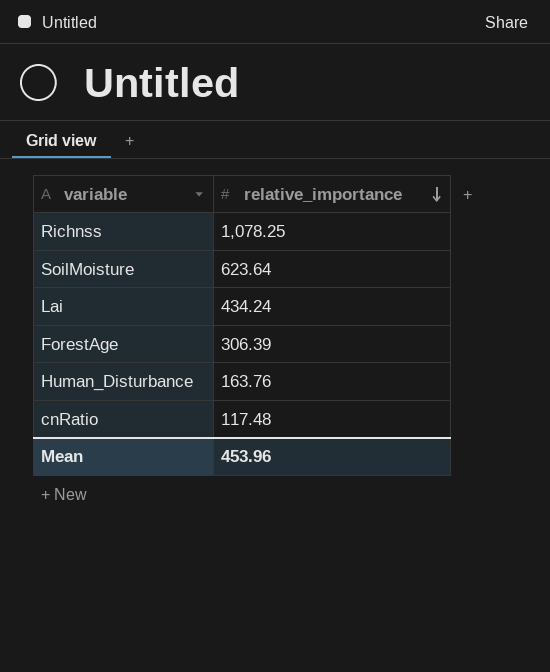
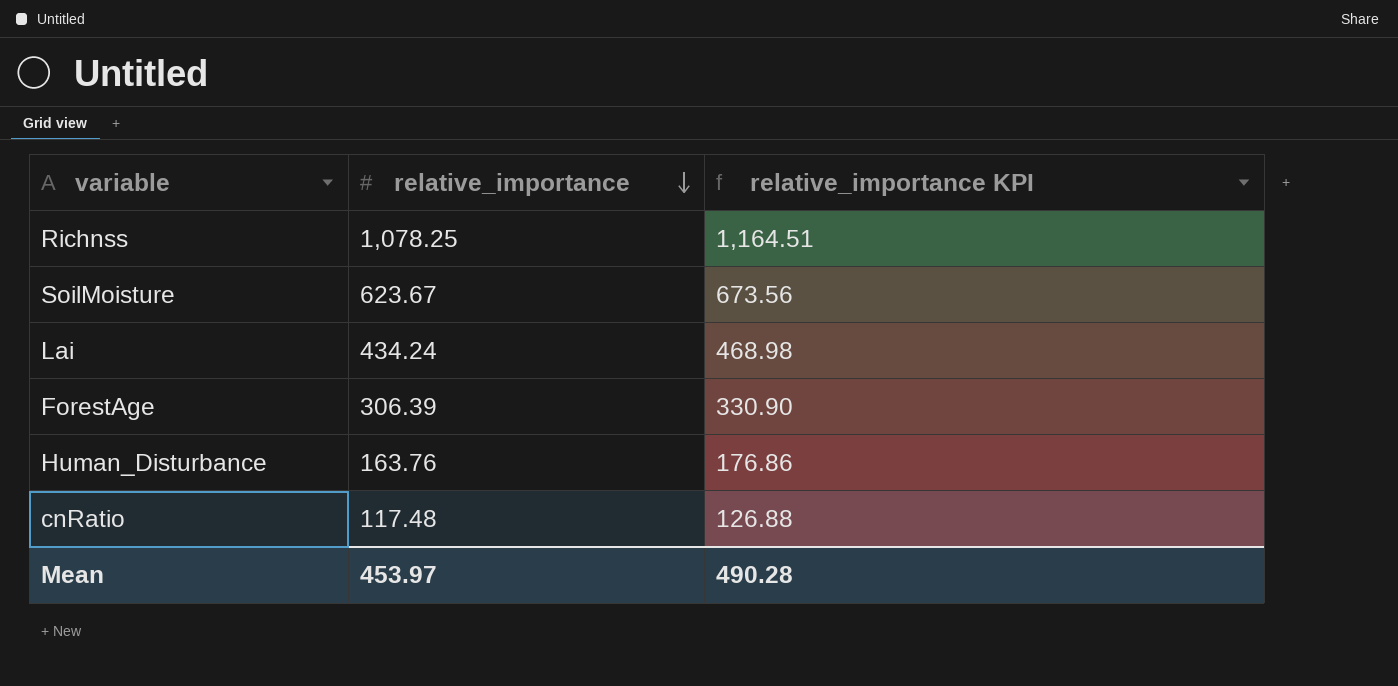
column relative_importance KPI | formula: none -> [relative_importance] * 1.08
SoilMoisture | relative_importance: 623.64 -> 623.67
Mean | relative_importance: 453.96 -> 453.97

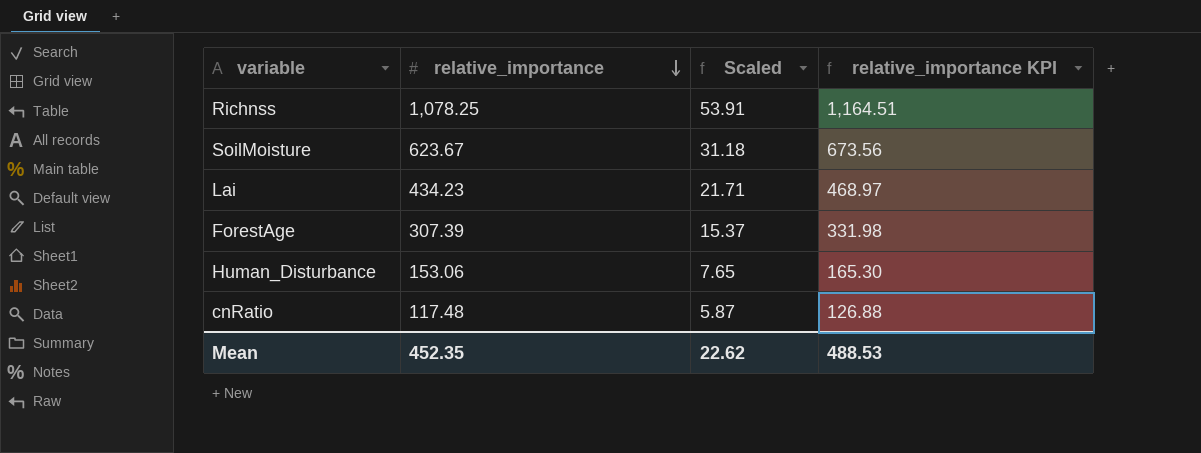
column Scaled | formula: none -> [relative_importance] * 0.05
Lai | relative_importance: 434.24 -> 434.23
Lai | relative_importance KPI: 468.98 -> 468.97
ForestAge | relative_importance: 306.39 -> 307.39
ForestAge | relative_importance KPI: 330.90 -> 331.98
Human_Disturbance | relative_importance: 163.76 -> 153.06
Human_Disturbance | relative_importance KPI: 176.86 -> 165.30
Mean | relative_importance: 453.97 -> 452.35
Mean | relative_importance KPI: 490.28 -> 488.53

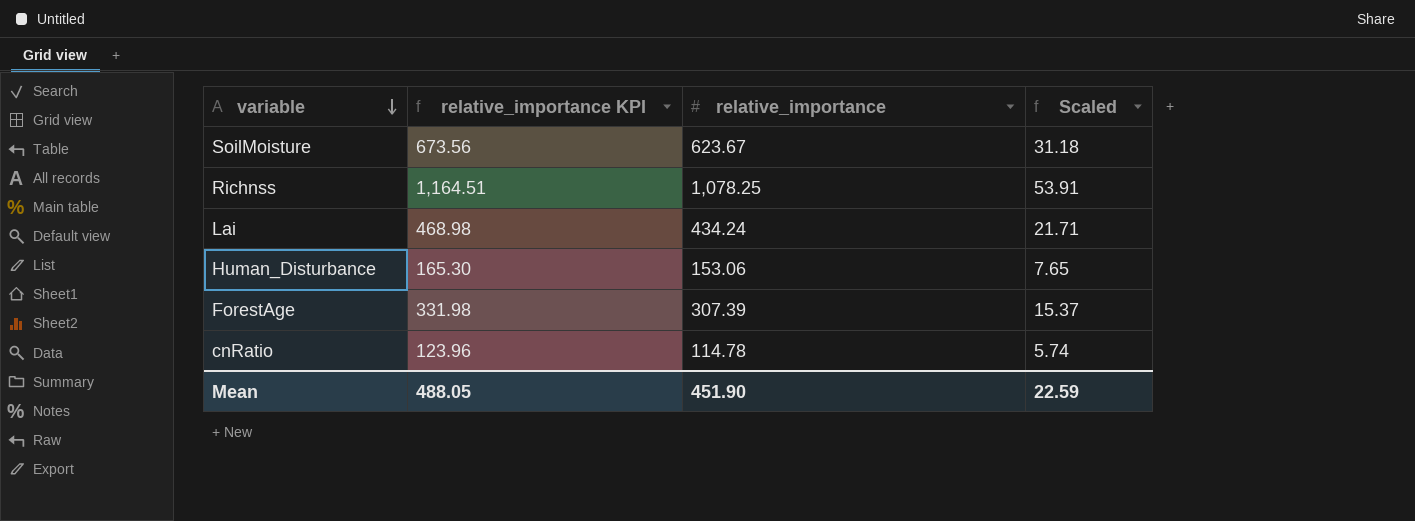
row order: relative_importance descending -> variable descending
column relative_importance KPI | position: 4 -> 2
Lai | relative_importance KPI: 468.97 -> 468.98
Lai | relative_importance: 434.23 -> 434.24
cnRatio | relative_importance KPI: 126.88 -> 123.96
cnRatio | relative_importance: 117.48 -> 114.78
cnRatio | Scaled: 5.87 -> 5.74
Mean | relative_importance KPI: 488.53 -> 488.05
Mean | relative_importance: 452.35 -> 451.90
Mean | Scaled: 22.62 -> 22.59

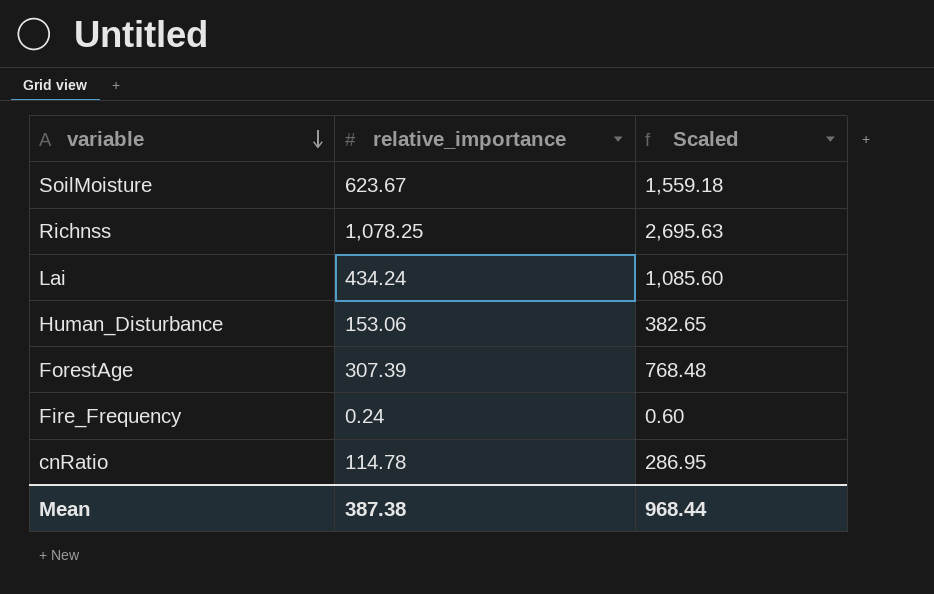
column relative_importance KPI | formula: [relative_importance] * 1.08 -> none
column Scaled | formula: [relative_importance] * 0.05 -> [relative_importance] * 2.5
row Fire_Frequency: none -> 0.24 | 0.60
Mean | relative_importance: 451.90 -> 387.38
Mean | Scaled: 22.59 -> 968.44

